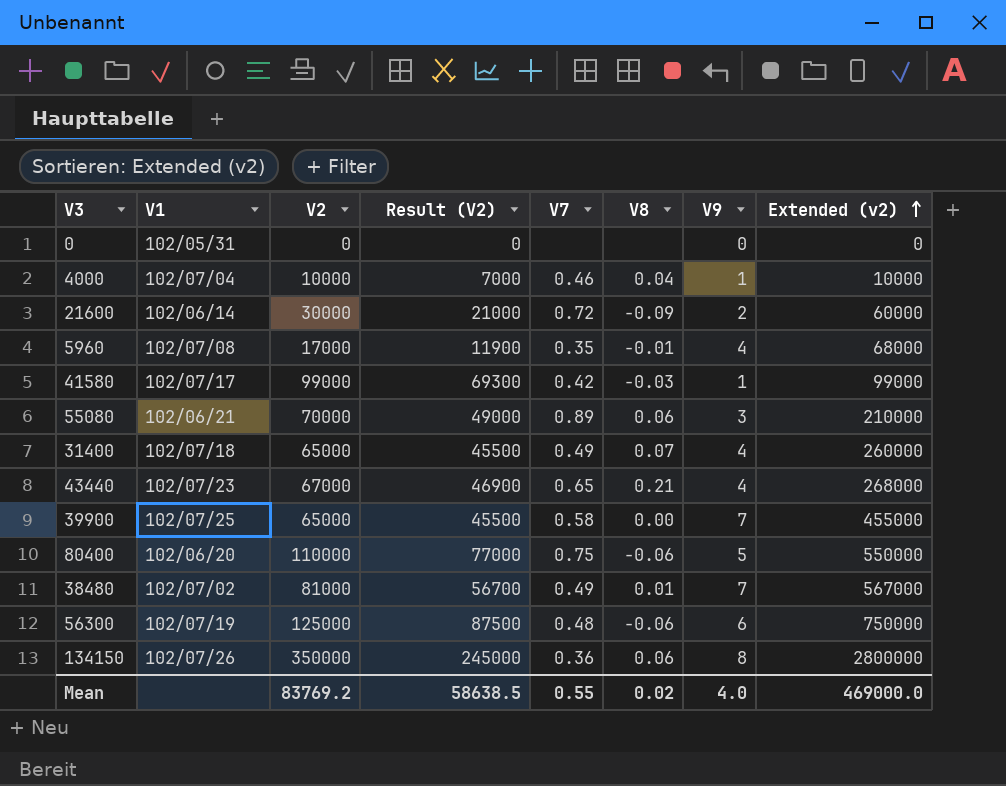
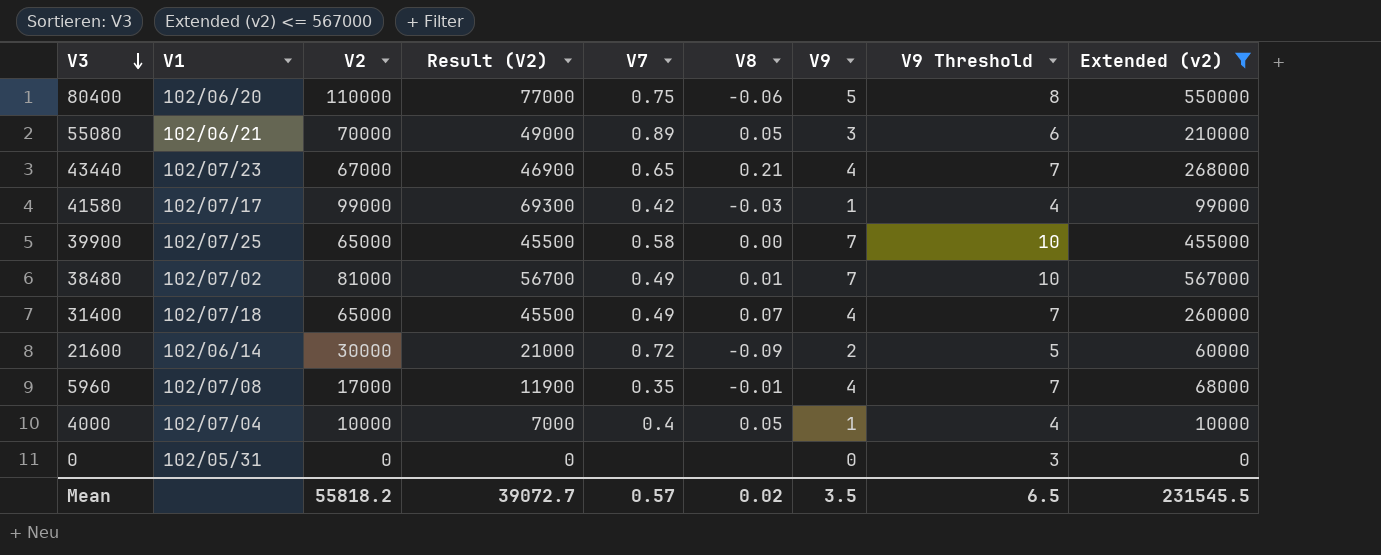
filter: none -> Extended (v2) <= 567000
row order: Extended (v2) ascending -> V3 descending
column V9 Threshold | formula: none -> [V9] + 3
55080 | V8: 0.06 -> 0.05
4000 | V7: 0.46 -> 0.4
4000 | V8: 0.04 -> 0.05
Mean | V2: 83769.2 -> 55818.2
Mean | Result (V2): 58638.5 -> 39072.7
Mean | V7: 0.55 -> 0.57
Mean | V9: 4.0 -> 3.5
Mean | Extended (v2): 469000.0 -> 231545.5

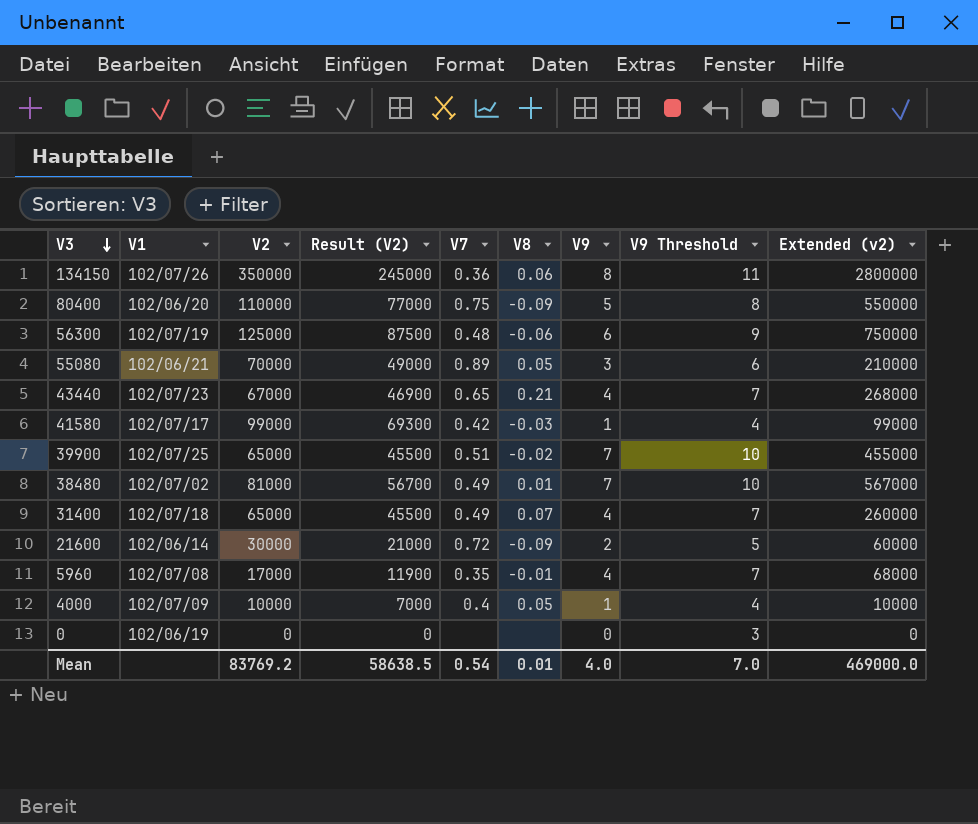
filter: Extended (v2) <= 567000 -> none
80400 | V8: -0.06 -> -0.09
39900 | V7: 0.58 -> 0.51
39900 | V8: 0.00 -> -0.02
4000 | V1: 102/07/04 -> 102/07/09
0 | V1: 102/05/31 -> 102/06/19
Mean | V2: 55818.2 -> 83769.2
Mean | Result (V2): 39072.7 -> 58638.5
Mean | V7: 0.57 -> 0.54
Mean | V8: 0.02 -> 0.01
Mean | V9: 3.5 -> 4.0
Mean | V9 Threshold: 6.5 -> 7.0
Mean | Extended (v2): 231545.5 -> 469000.0

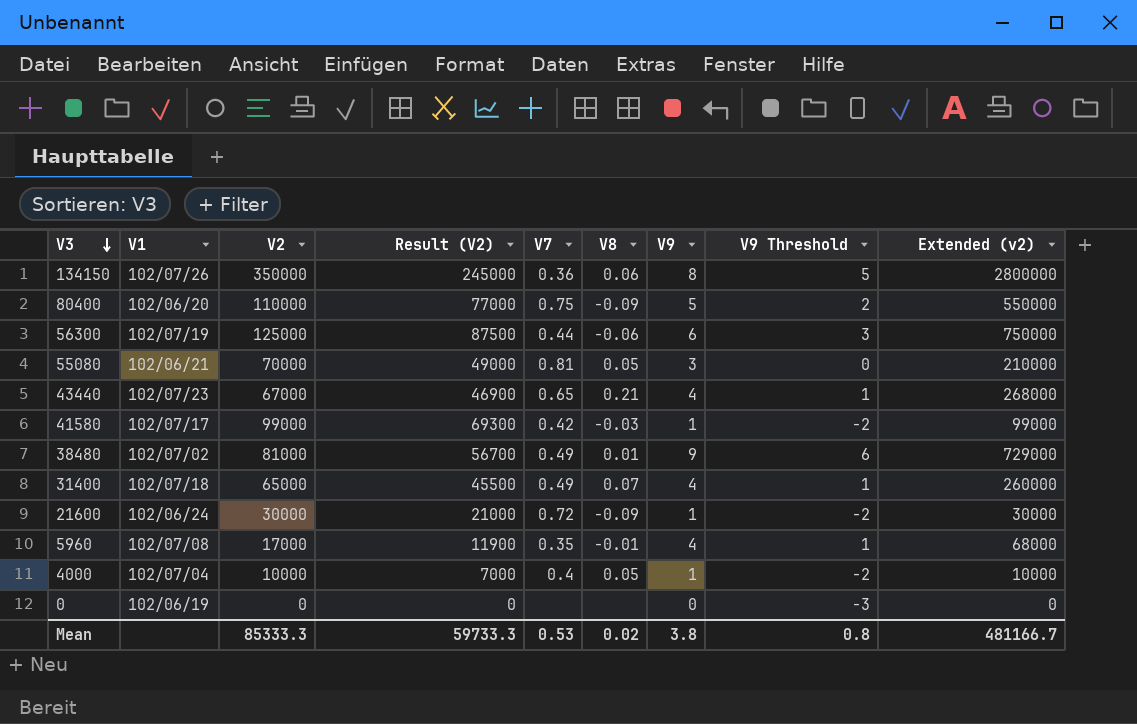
column V9 Threshold | formula: [V9] + 3 -> [V9] - 3
row 39900: 102/07/25 | 65000 | 45500 | 0.51 | -0.02 | 7 | 10 | 455000 -> none
56300 | V7: 0.48 -> 0.44
55080 | V7: 0.89 -> 0.81
38480 | V9: 7 -> 9
38480 | Extended (v2): 567000 -> 729000
21600 | V1: 102/06/14 -> 102/06/24
21600 | V9: 2 -> 1
21600 | Extended (v2): 60000 -> 30000
4000 | V1: 102/07/09 -> 102/07/04
Mean | V2: 83769.2 -> 85333.3
Mean | Result (V2): 58638.5 -> 59733.3
Mean | V7: 0.54 -> 0.53
Mean | V8: 0.01 -> 0.02
Mean | V9: 4.0 -> 3.8
Mean | V9 Threshold: 7.0 -> 0.8
Mean | Extended (v2): 469000.0 -> 481166.7

